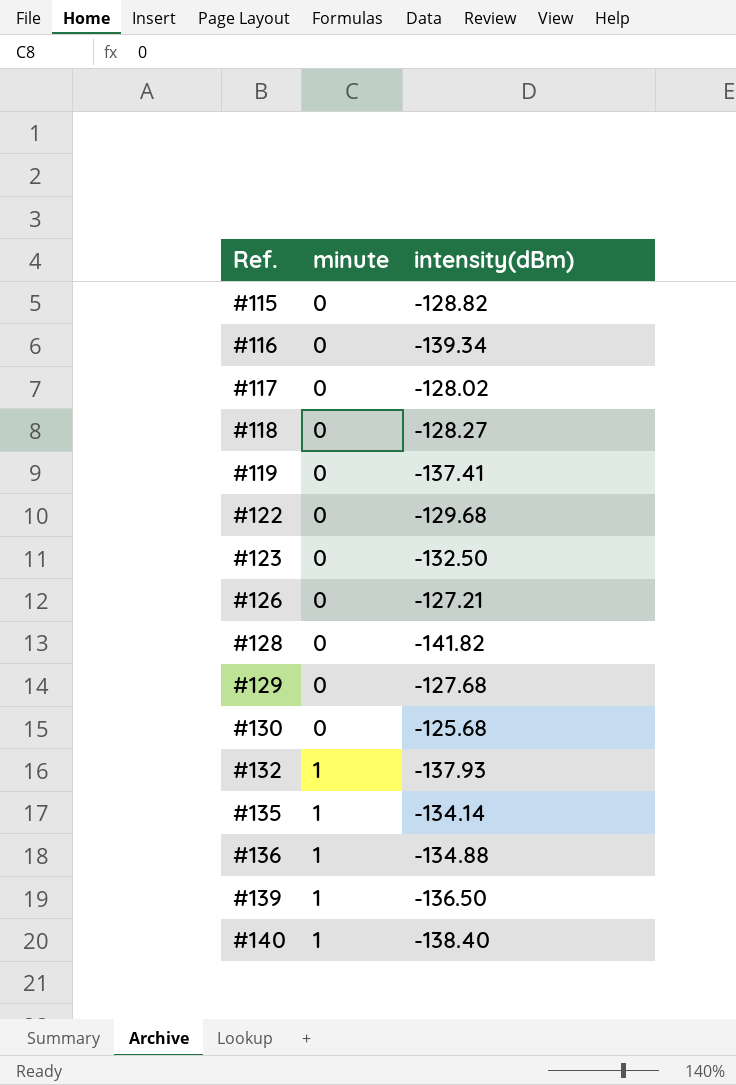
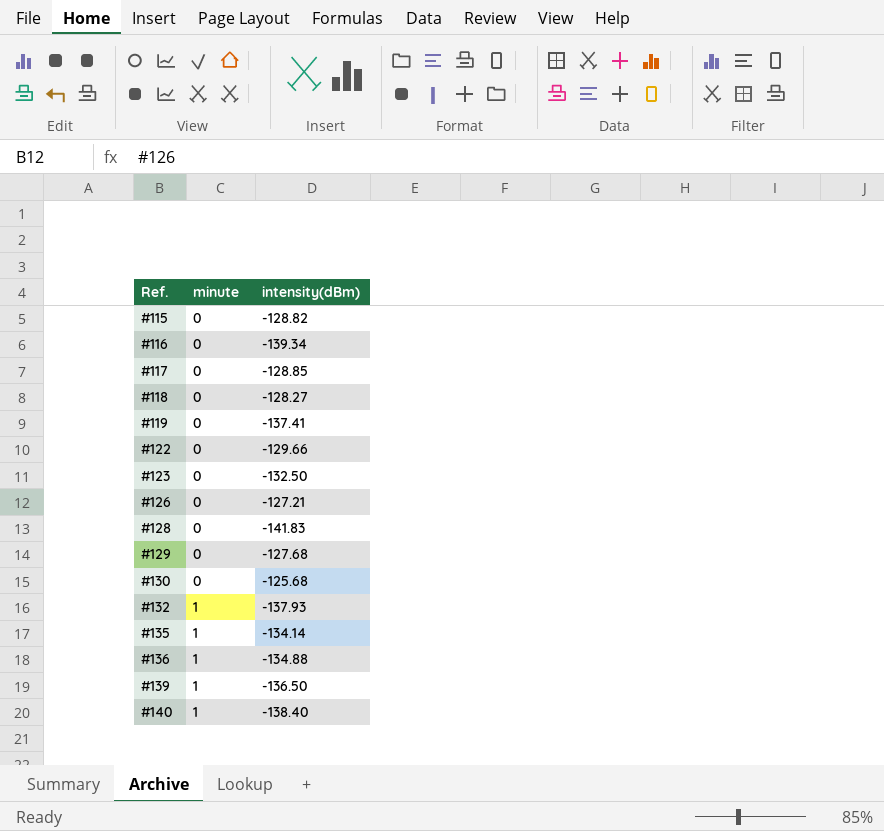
#117 | intensity(dBm): -128.02 -> -128.85
#122 | intensity(dBm): -129.68 -> -129.66
#128 | intensity(dBm): -141.82 -> -141.83

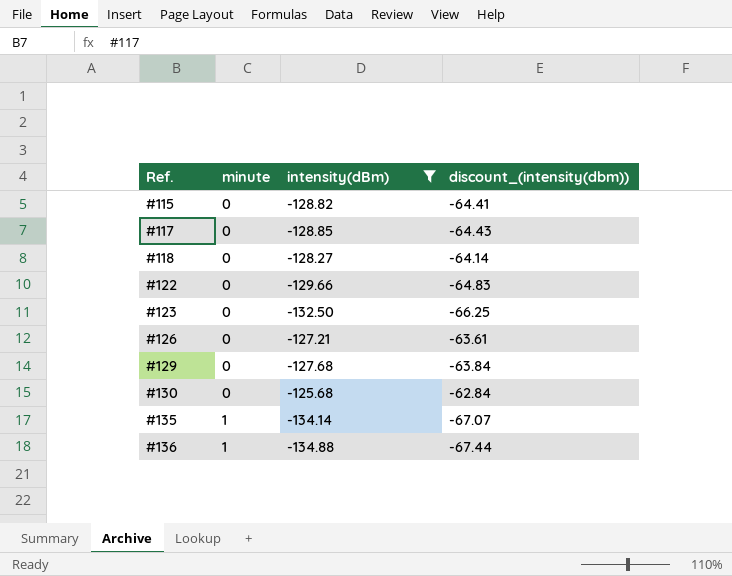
filter: none -> intensity(dBm) >= -134.88
column discount_(intensity(dbm)) | formula: none -> [intensity(dBm)] * 0.5

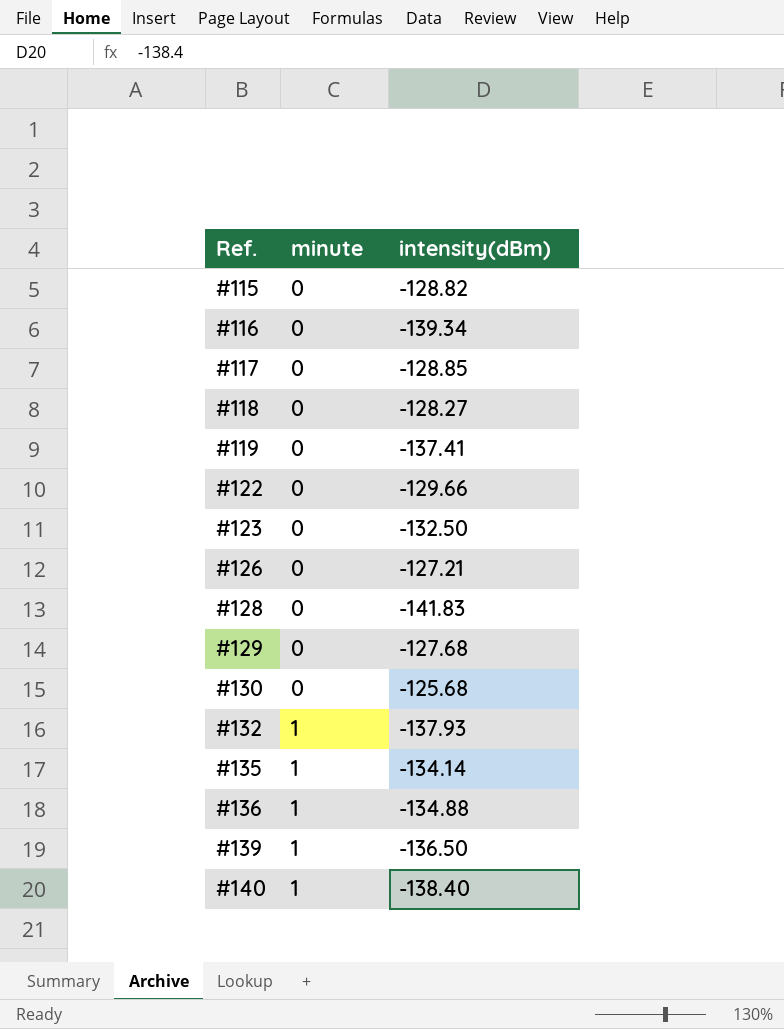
filter: intensity(dBm) >= -134.88 -> none
column discount_(intensity(dbm)) | formula: [intensity(dBm)] * 0.5 -> none

